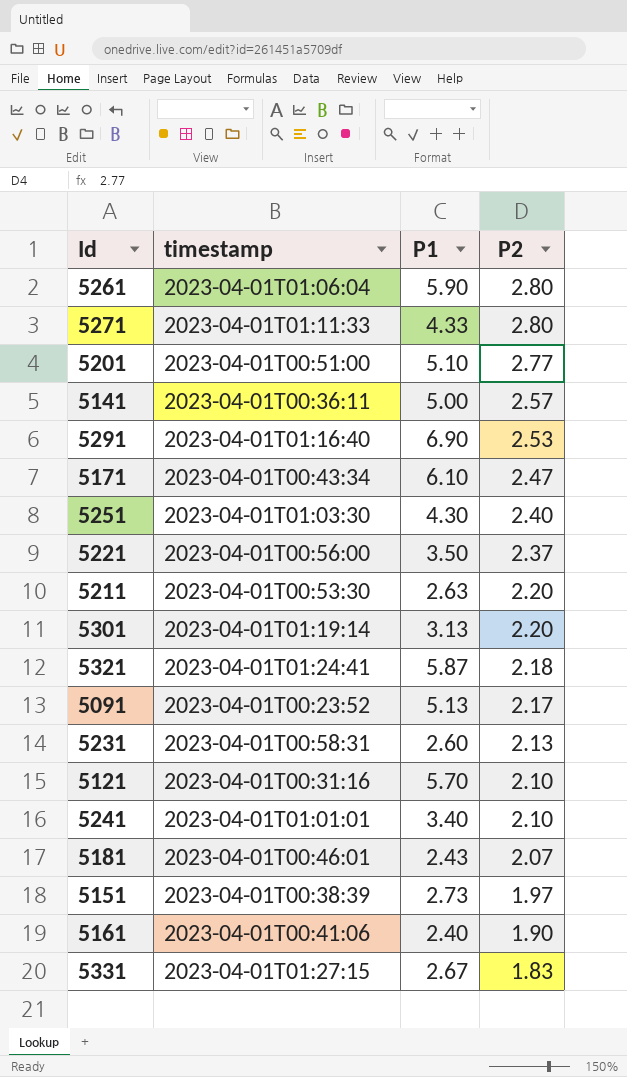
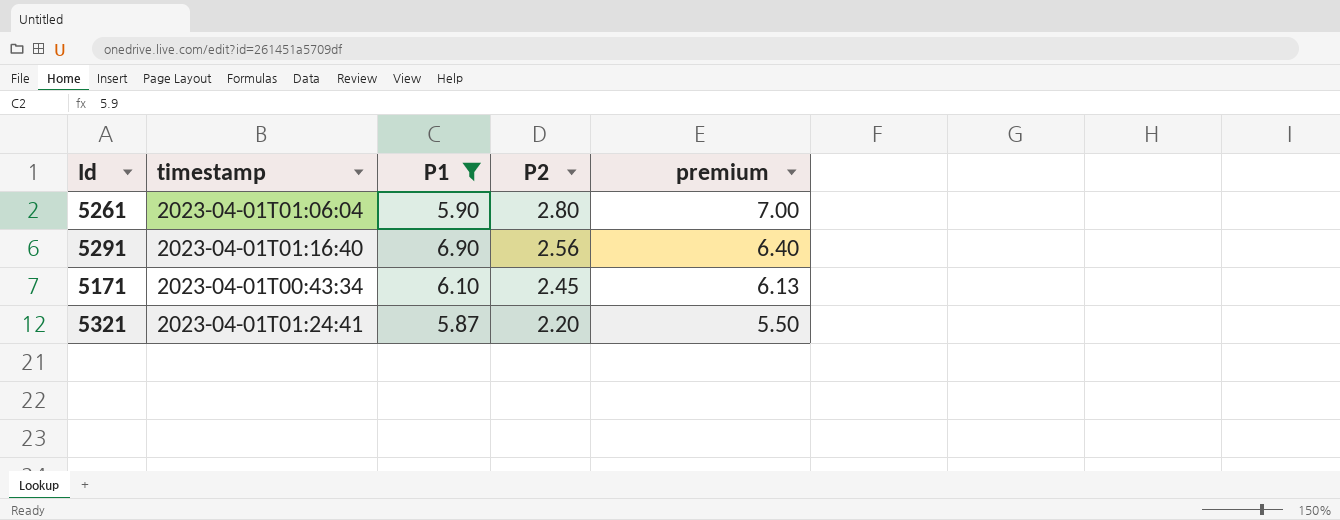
filter: none -> P1 >= 5.87
column premium | formula: none -> [P2] * 2.5
5291 | P2: 2.53 -> 2.56
5171 | P2: 2.47 -> 2.45
5321 | P2: 2.18 -> 2.20

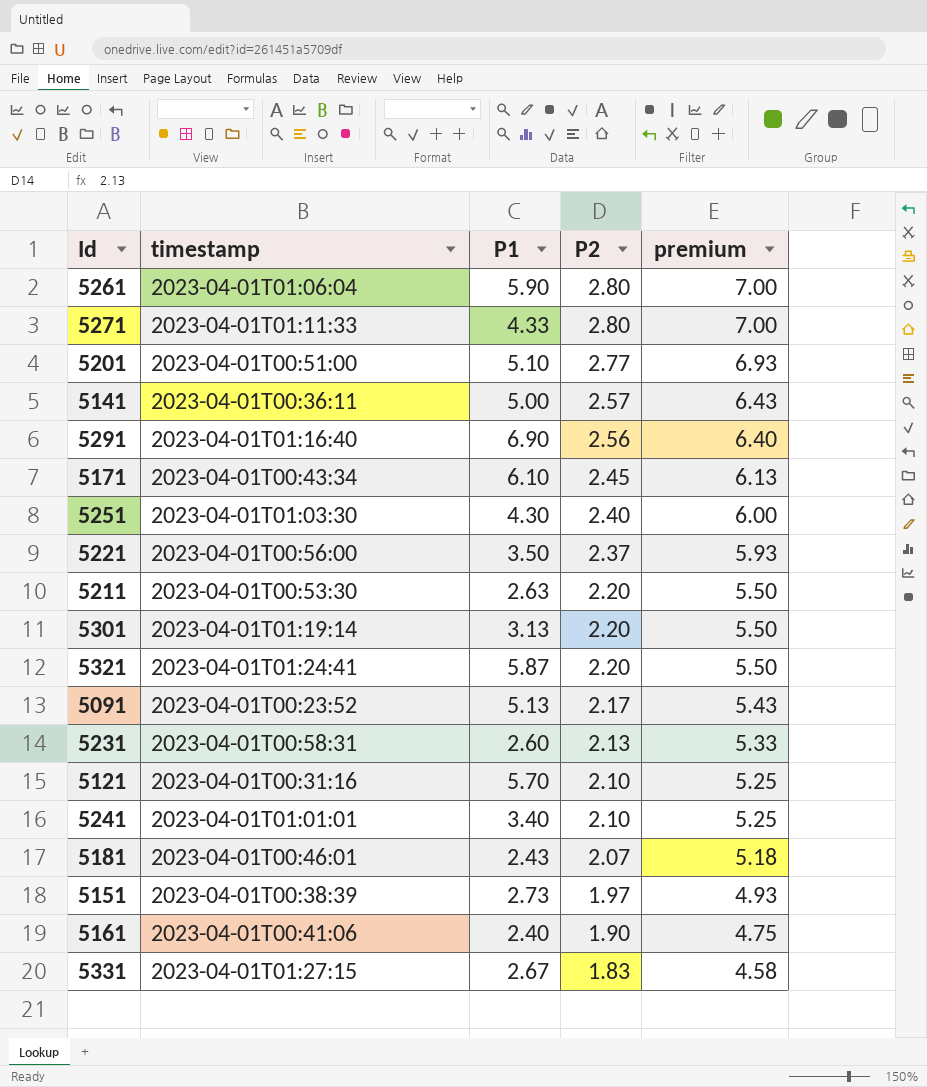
filter: P1 >= 5.87 -> none

